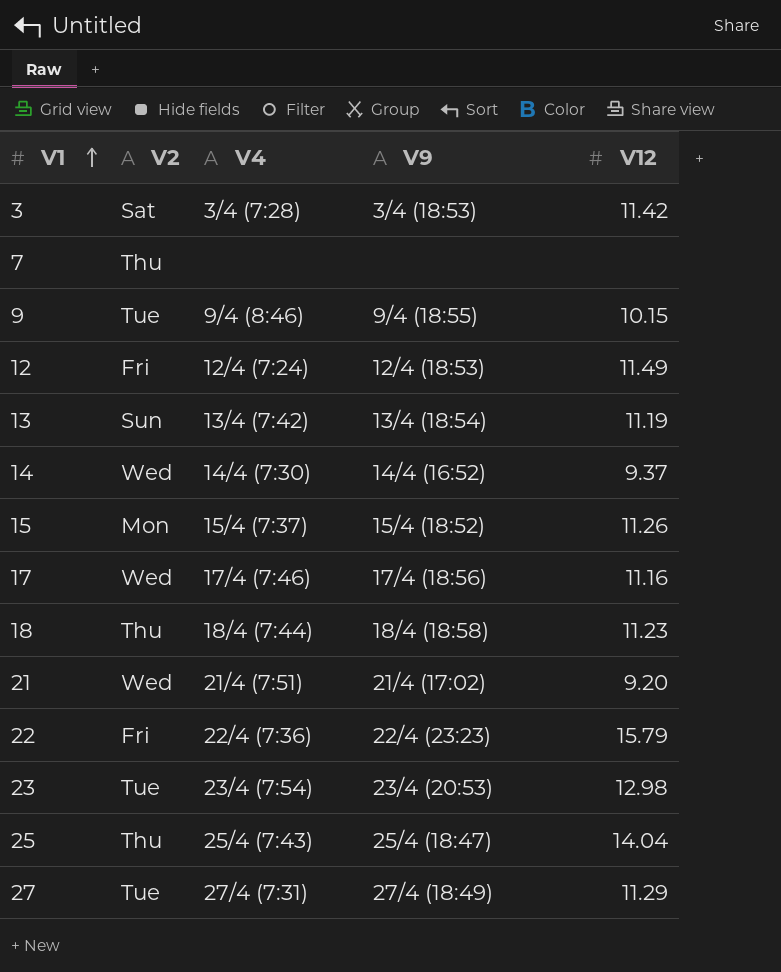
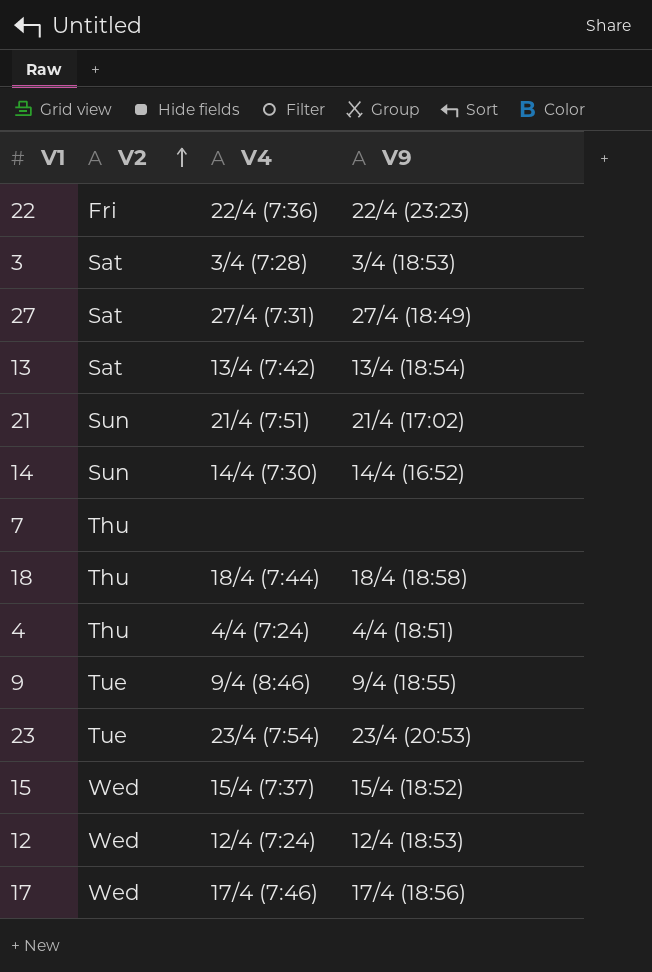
row order: V1 ascending -> V2 ascending
column V12 | position: 5 -> none
row 25: Thu | 25/4 (7:43) | 25/4 (18:47) | 14.04 -> none
27 | V2: Tue -> Sat
13 | V2: Sun -> Sat
21 | V2: Wed -> Sun
14 | V2: Wed -> Sun
row 4: none -> Thu | 4/4 (7:24) | 4/4 (18:51)
15 | V2: Mon -> Wed
12 | V2: Fri -> Wed

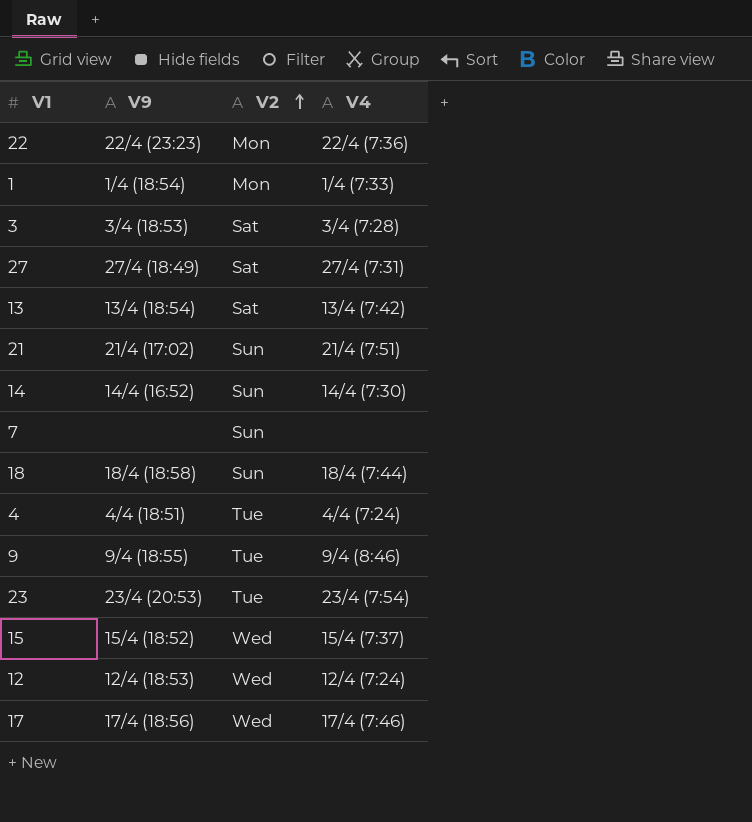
column V9 | position: 4 -> 2
22 | V2: Fri -> Mon
row 1: none -> 1/4 (18:54) | Mon | 1/4 (7:33)
7 | V2: Thu -> Sun
18 | V2: Thu -> Sun
4 | V2: Thu -> Tue

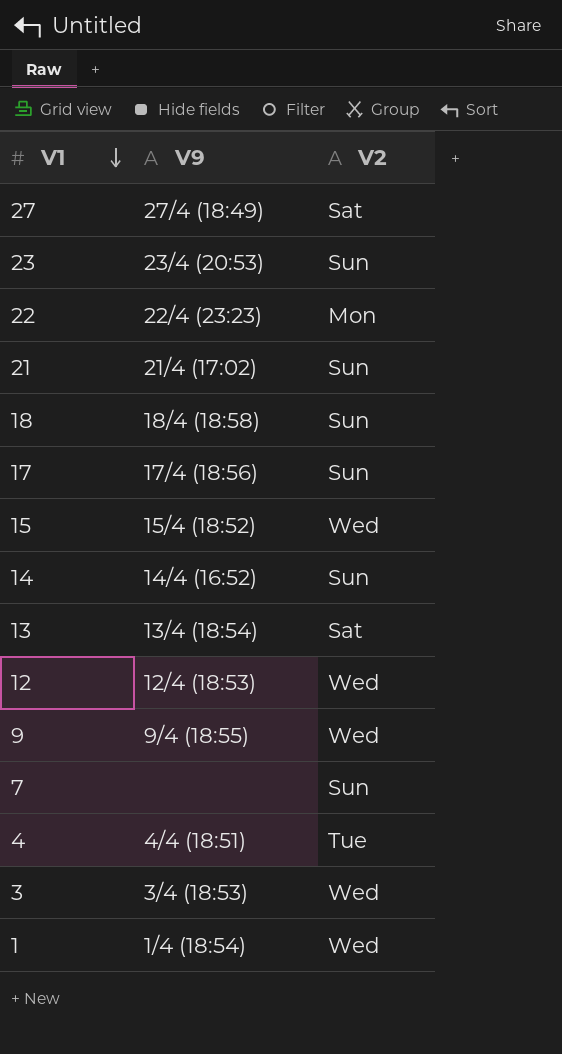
row order: V2 ascending -> V1 descending
column V4 | position: 4 -> none
23 | V2: Tue -> Sun
17 | V2: Wed -> Sun
9 | V2: Tue -> Wed
3 | V2: Sat -> Wed
1 | V2: Mon -> Wed

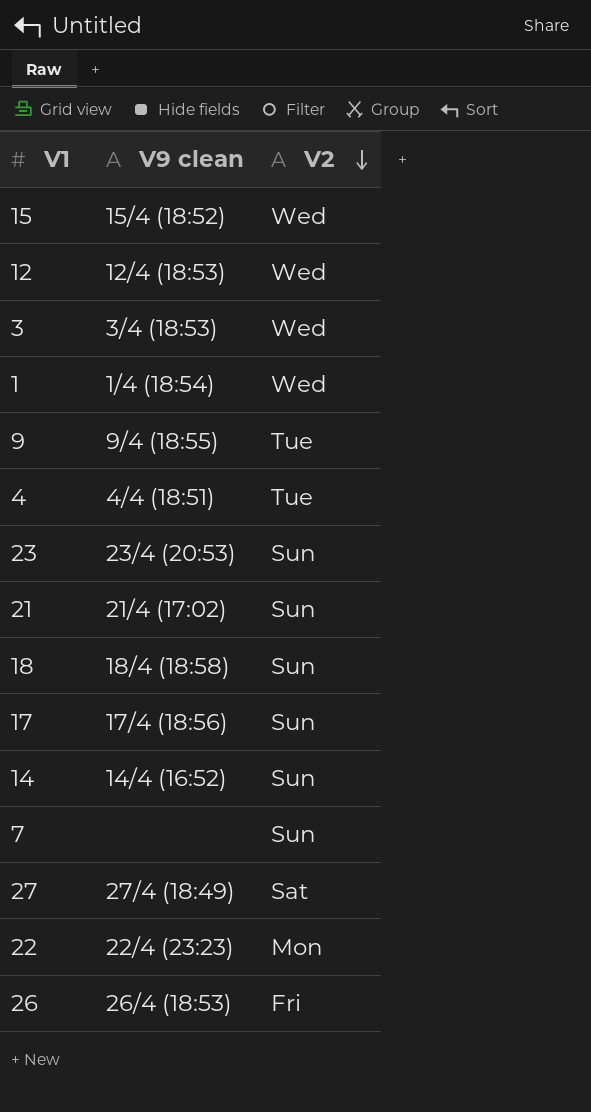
row order: V1 descending -> V2 descending
column name: V9 -> V9 clean
row 13: 13/4 (18:54) | Sat -> none
9 | V2: Wed -> Tue
row 26: none -> 26/4 (18:53) | Fri

